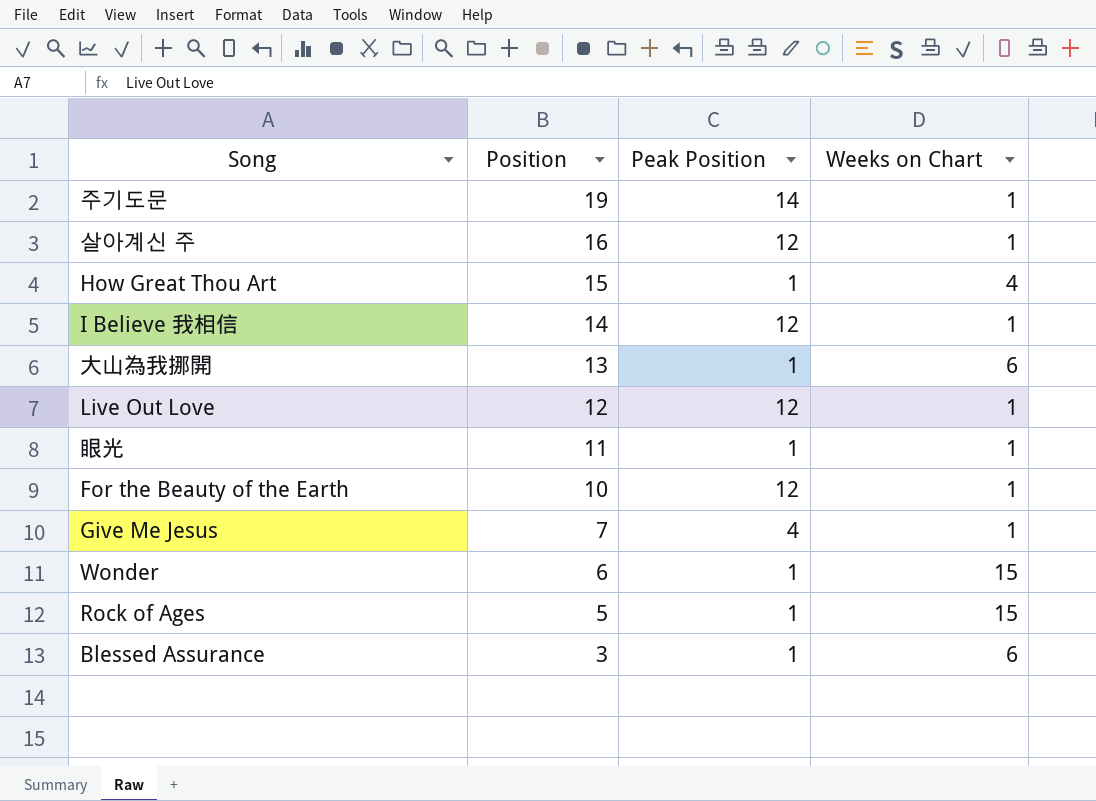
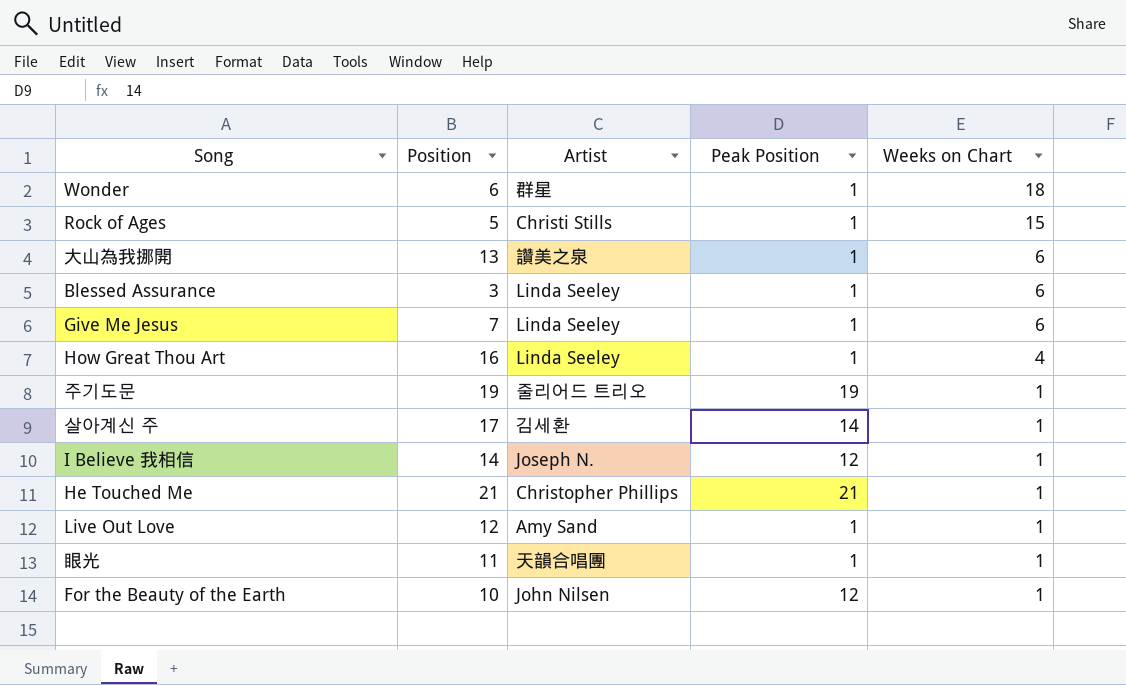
row order: Position descending -> Weeks on Chart descending
column Artist | position: none -> 3
Wonder | Weeks on Chart: 15 -> 18
Give Me Jesus | Peak Position: 4 -> 1
Give Me Jesus | Weeks on Chart: 1 -> 6
How Great Thou Art | Position: 15 -> 16
주기도문 | Peak Position: 14 -> 19
살아계신 주 | Position: 16 -> 17
살아계신 주 | Peak Position: 12 -> 14
row He Touched Me: none -> 21 | Christopher Phillips | 21 | 1
Live Out Love | Peak Position: 12 -> 1

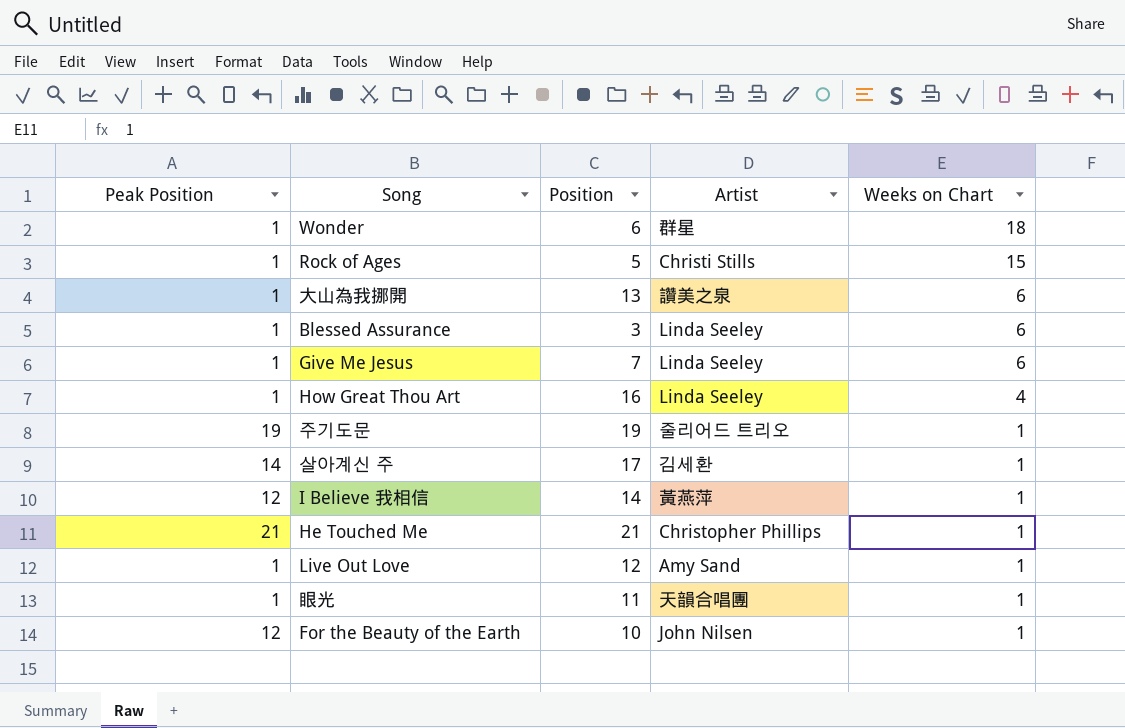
column Peak Position | position: 4 -> 1
I Believe 我相信 | Artist: Joseph N. -> 黃燕萍

